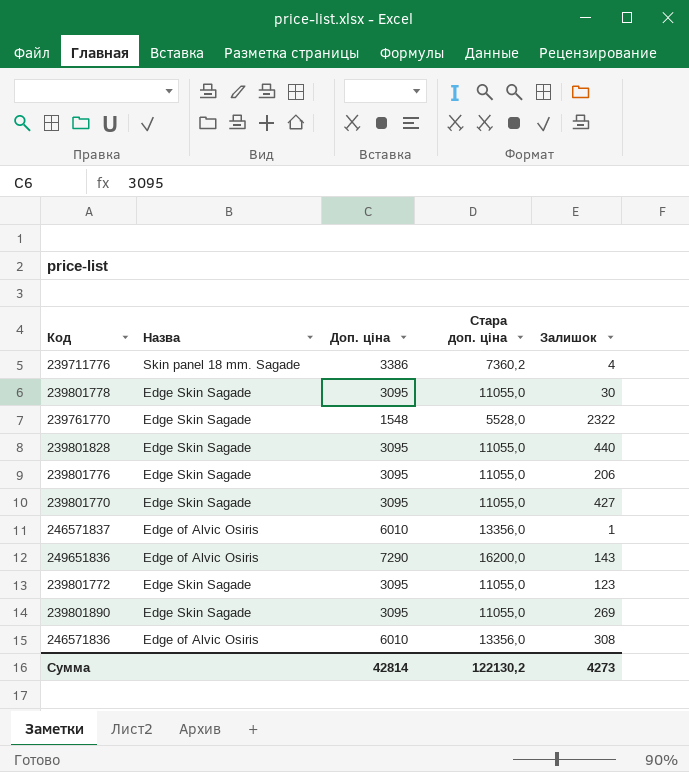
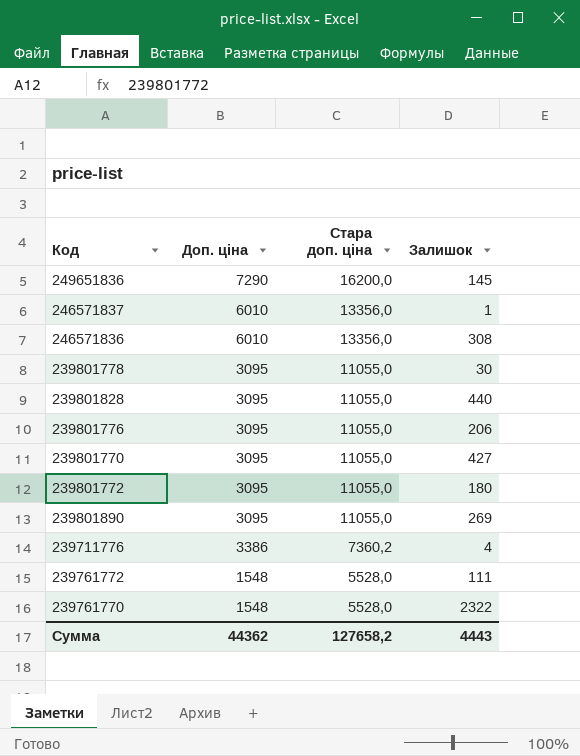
row order: none -> Стара доп. ціна descending
column Назва | position: 2 -> none
249651836 | Залишок: 143 -> 145
239801772 | Залишок: 123 -> 180
row 239761772: none -> 1548 | 5528,0 | 111
Сумма | Доп. ціна: 42814 -> 44362
Сумма | Стара доп. ціна: 122130,2 -> 127658,2
Сумма | Залишок: 4273 -> 4443

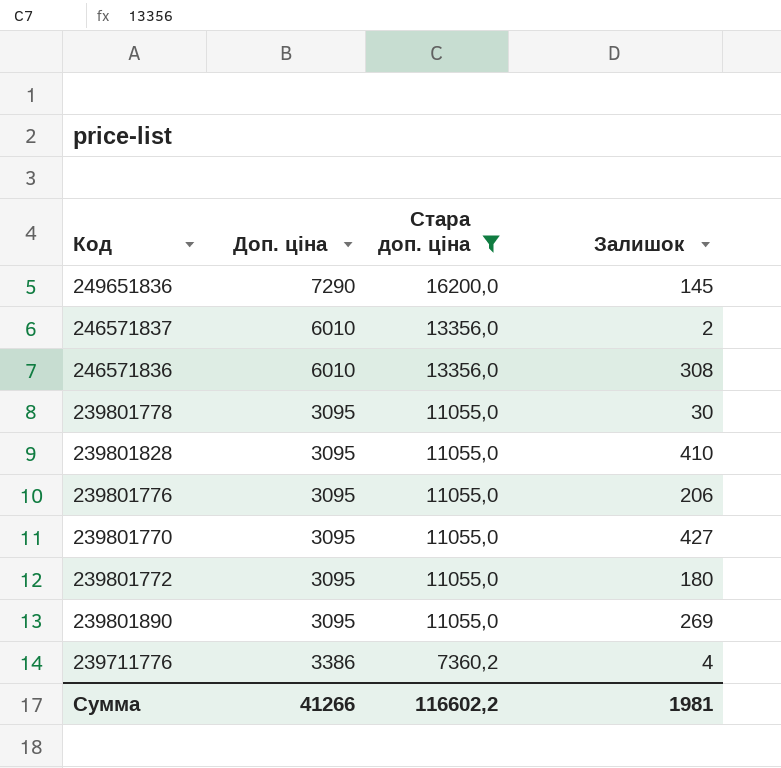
filter: none -> Стара доп. ціна != 5528,0
246571837 | Залишок: 1 -> 2
239801828 | Залишок: 440 -> 410
Сумма | Доп. ціна: 44362 -> 41266
Сумма | Стара доп. ціна: 127658,2 -> 116602,2
Сумма | Залишок: 4443 -> 1981

